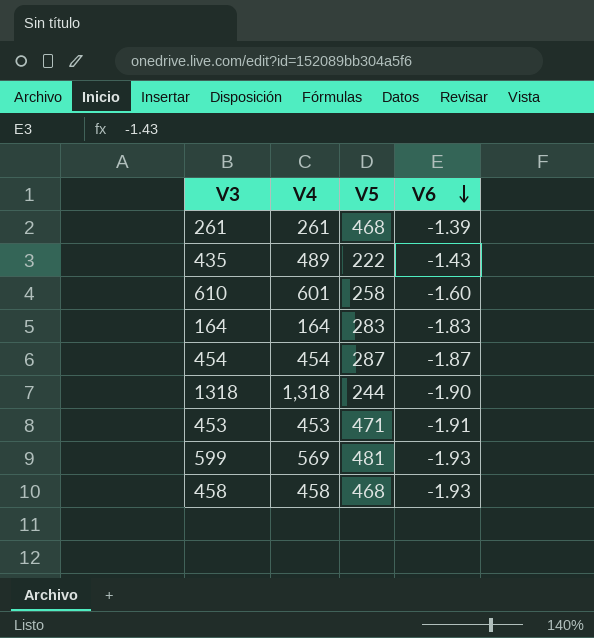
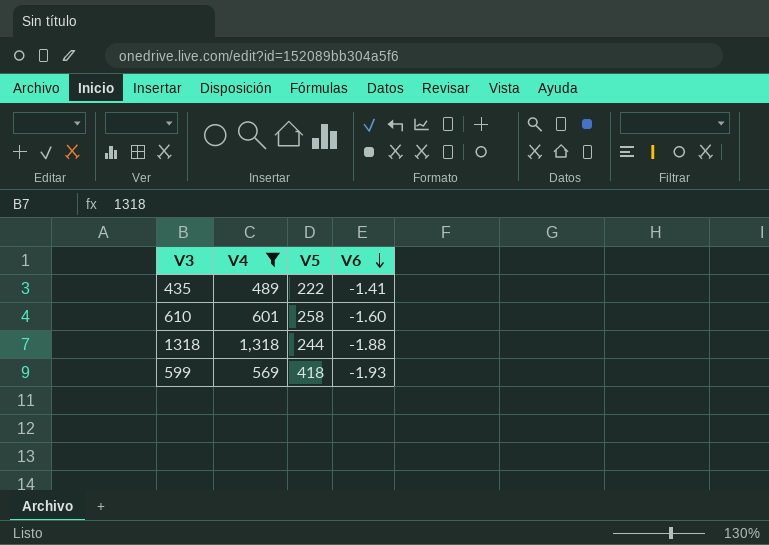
filter: none -> V4 >= 489
435 | V6: -1.43 -> -1.41
1318 | V6: -1.90 -> -1.88
599 | V5: 481 -> 418

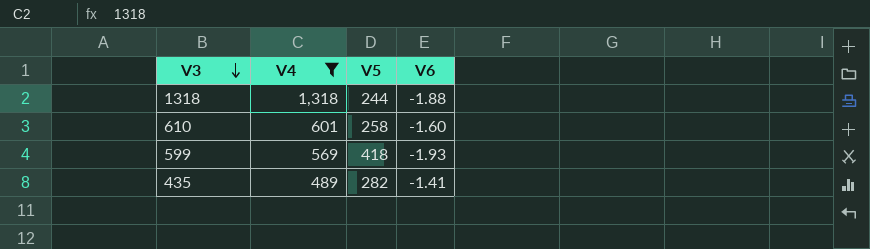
row order: V6 descending -> V3 descending
435 | V5: 222 -> 282

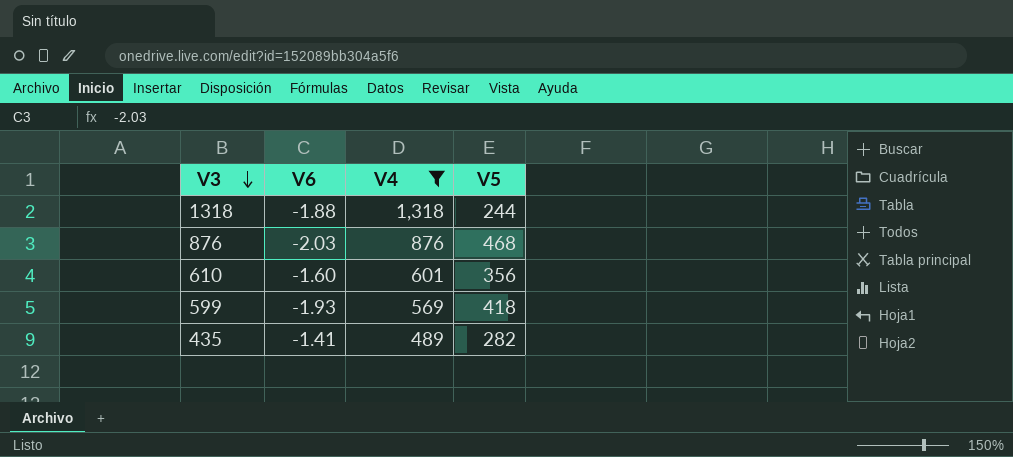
column V6 | position: 4 -> 2
row 876: none -> -2.03 | 876 | 468
610 | V5: 258 -> 356

